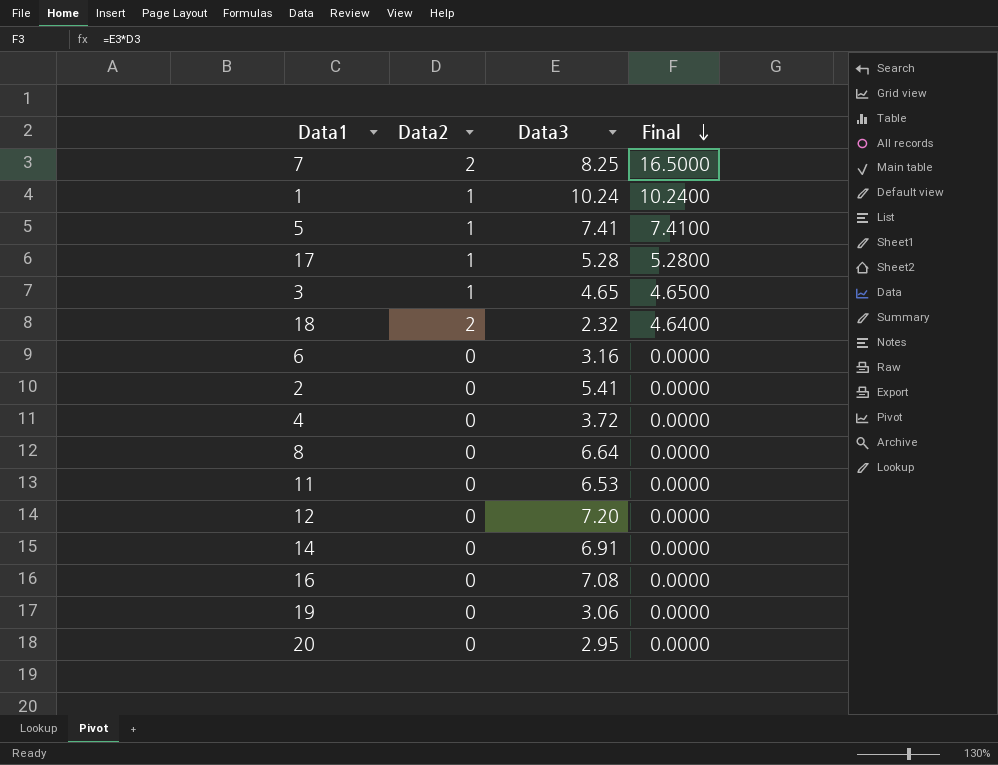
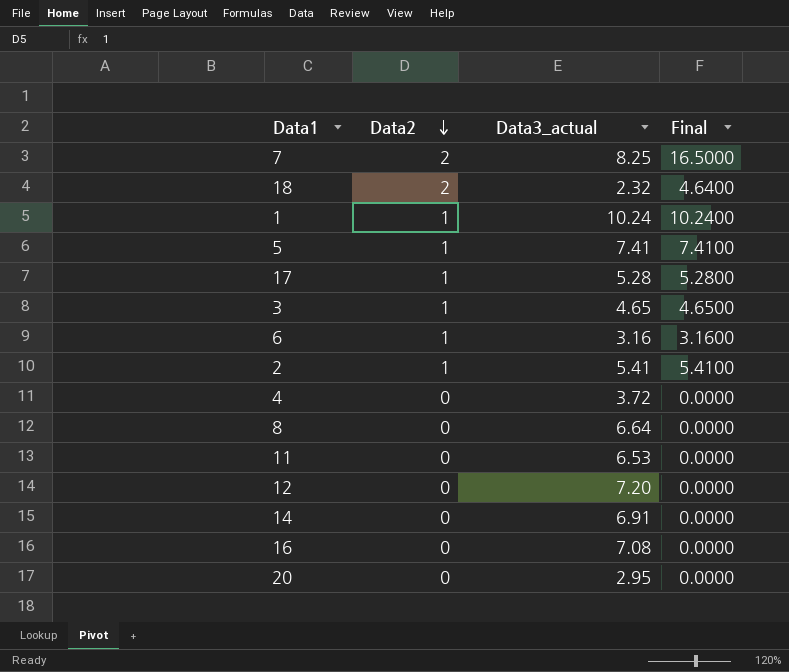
row order: Final descending -> Data2 descending
column name: Data3 -> Data3_actual
row 19: 0 | 3.06 | 0.0000 -> none
6 | Data2: 0 -> 1
6 | Final: 0.0000 -> 3.1600
2 | Data2: 0 -> 1
2 | Final: 0.0000 -> 5.4100

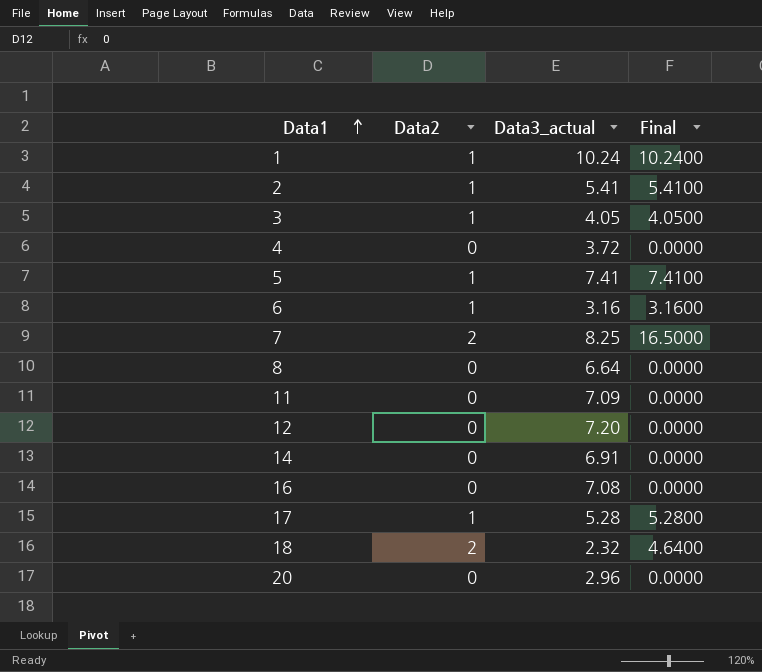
row order: Data2 descending -> Data1 ascending
3 | Data3_actual: 4.65 -> 4.05
3 | Final: 4.6500 -> 4.0500
11 | Data3_actual: 6.53 -> 7.09
20 | Data3_actual: 2.95 -> 2.96

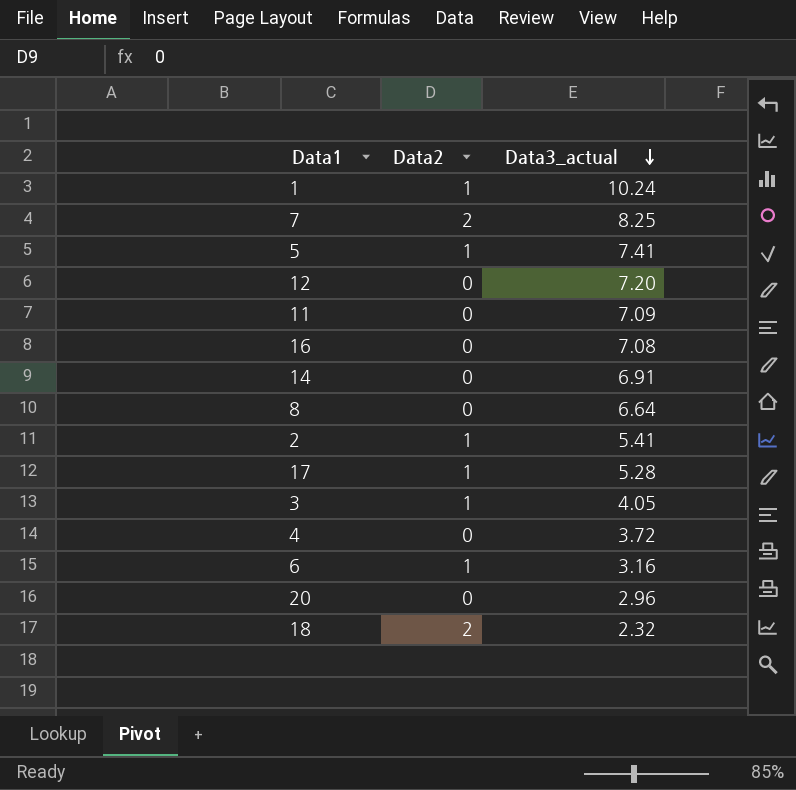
row order: Data1 ascending -> Data3_actual descending
column Final | formula: [Data2] * [Data3_actual] -> none

